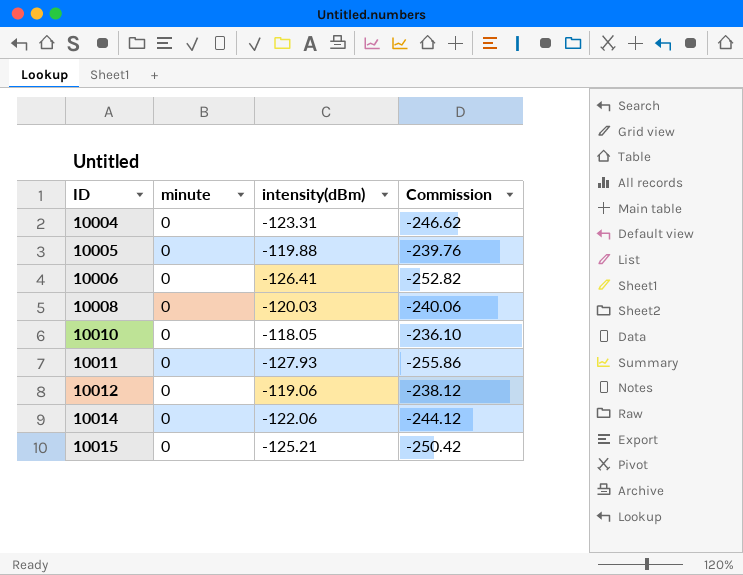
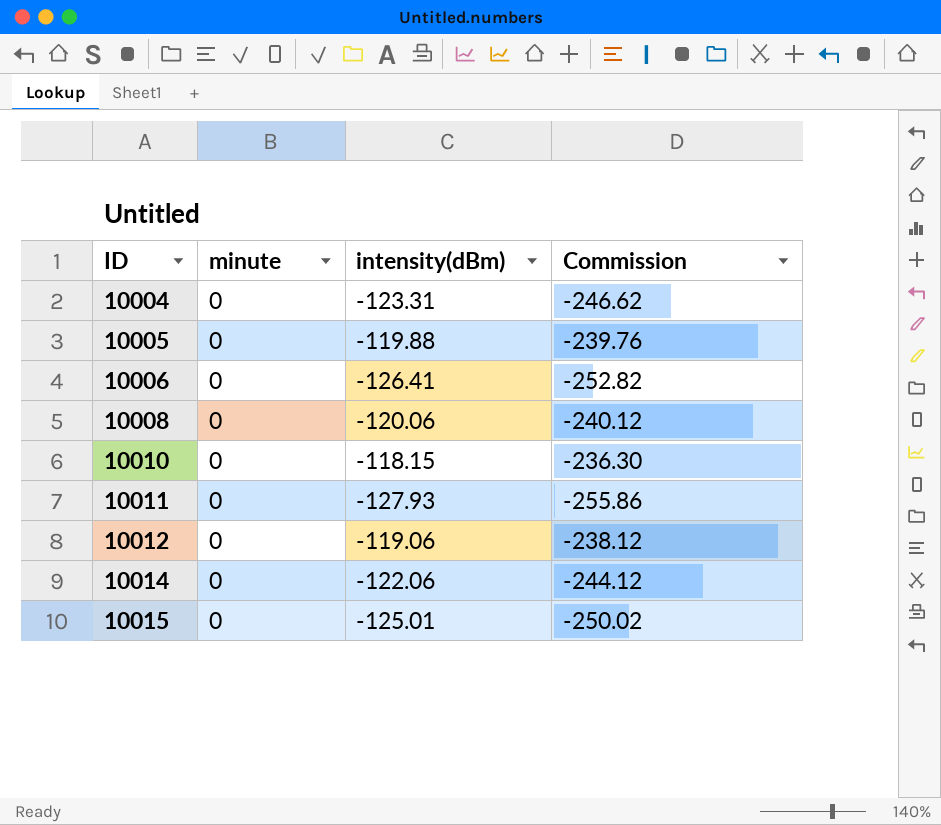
10008 | intensity(dBm): -120.03 -> -120.06
10008 | Commission: -240.06 -> -240.12
10010 | intensity(dBm): -118.05 -> -118.15
10010 | Commission: -236.10 -> -236.30
10015 | intensity(dBm): -125.21 -> -125.01
10015 | Commission: -250.42 -> -250.02

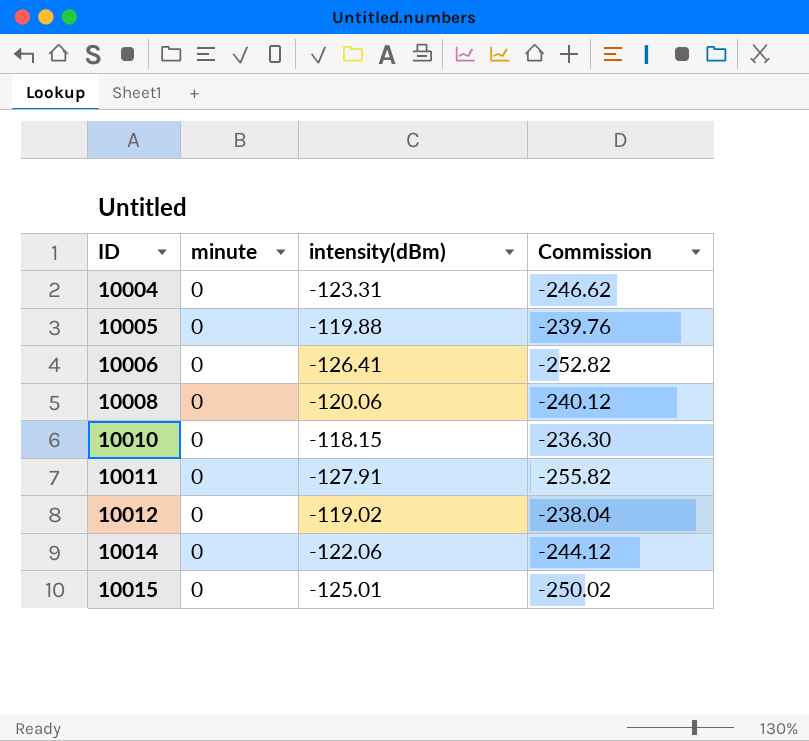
10011 | intensity(dBm): -127.93 -> -127.91
10011 | Commission: -255.86 -> -255.82
10012 | intensity(dBm): -119.06 -> -119.02
10012 | Commission: -238.12 -> -238.04

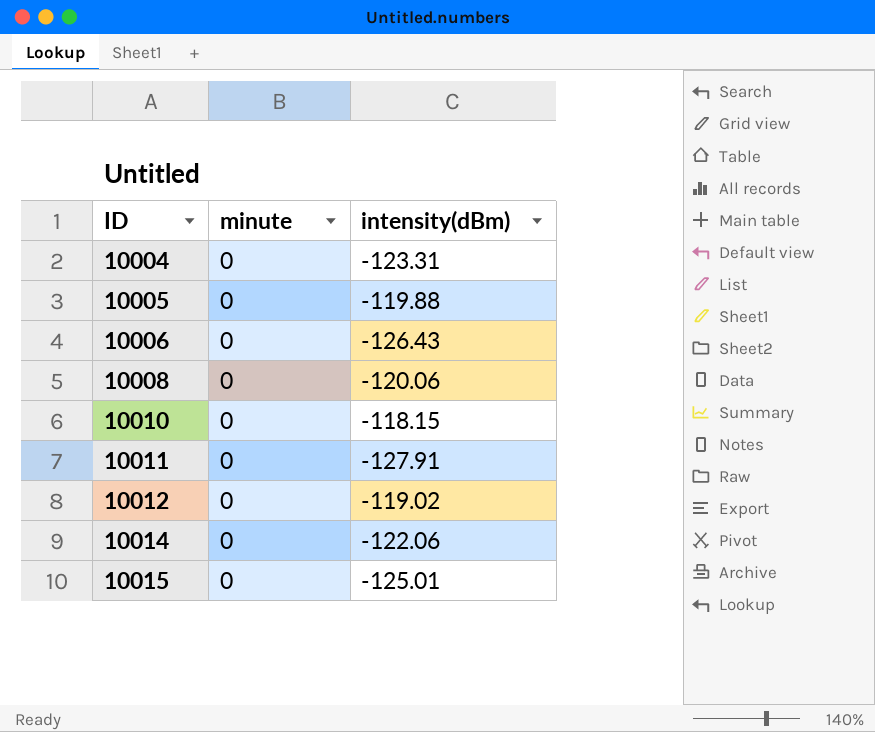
column Commission | formula: [intensity(dBm)] * 2 -> none
10006 | intensity(dBm): -126.41 -> -126.43

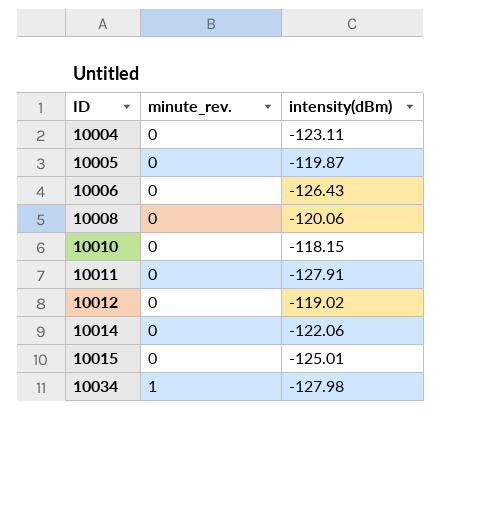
column name: minute -> minute_rev.
10004 | intensity(dBm): -123.31 -> -123.11
10005 | intensity(dBm): -119.88 -> -119.87
row 10034: none -> 1 | -127.98

